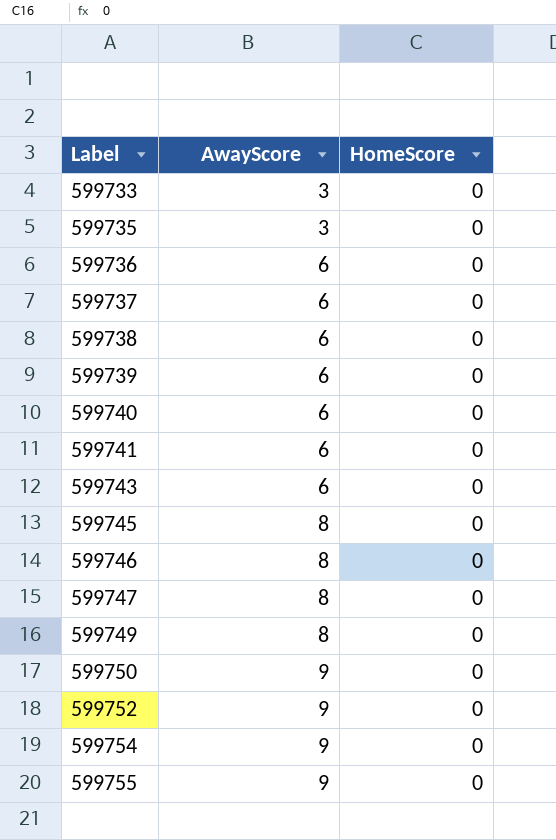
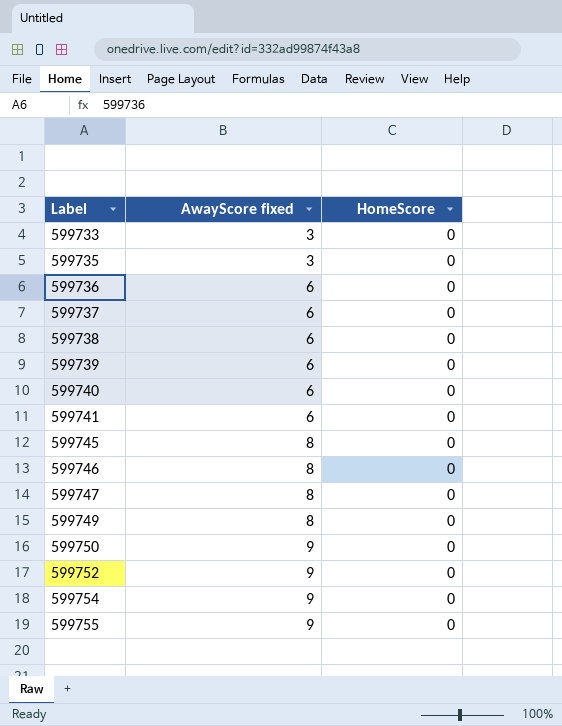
column name: AwayScore -> AwayScore fixed
row 599743: 6 | 0 -> none

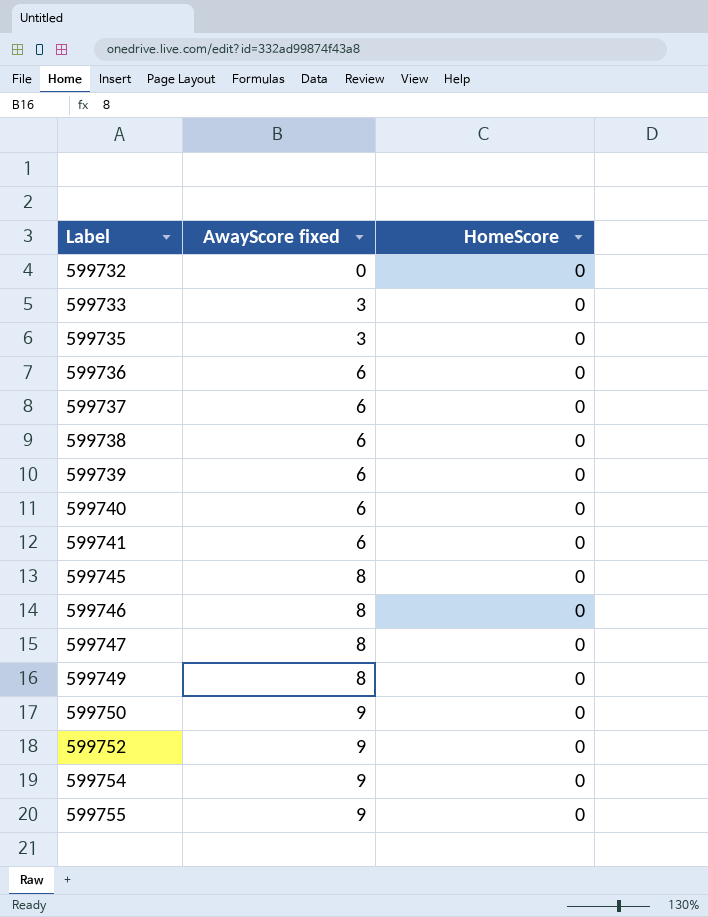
row 599732: none -> 0 | 0

